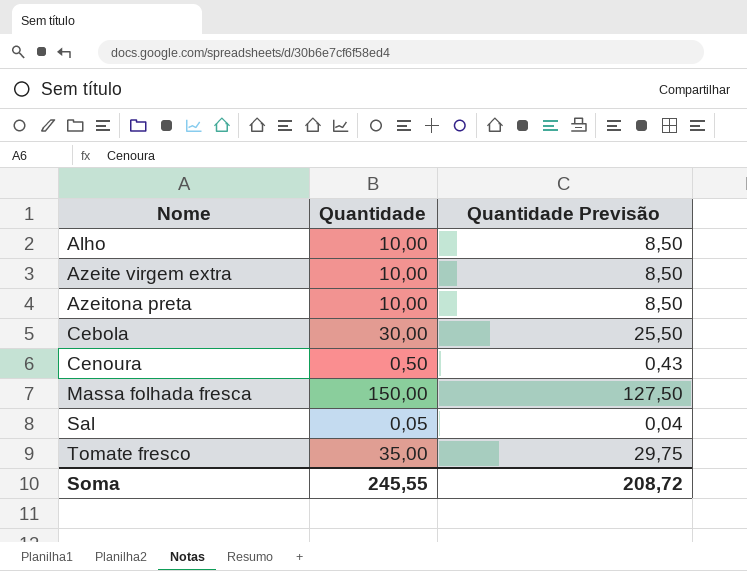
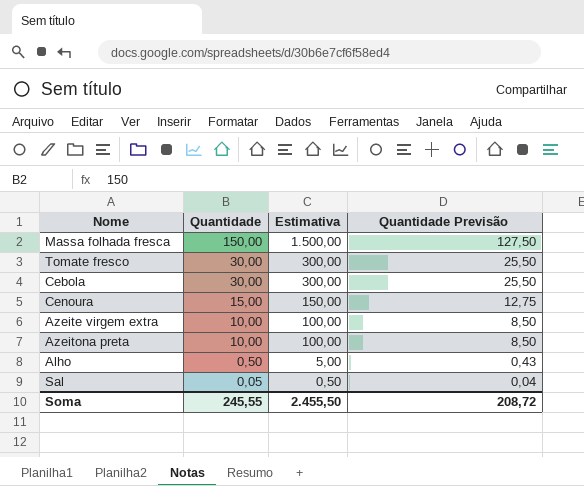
row order: Nome ascending -> Quantidade descending
column Estimativa | formula: none -> [Quantidade] * 10
Tomate fresco | Quantidade: 35,00 -> 30,00
Tomate fresco | Quantidade Previsão: 29,75 -> 25,50
Cenoura | Quantidade: 0,50 -> 15,00
Cenoura | Quantidade Previsão: 0,43 -> 12,75
Alho | Quantidade: 10,00 -> 0,50
Alho | Quantidade Previsão: 8,50 -> 0,43

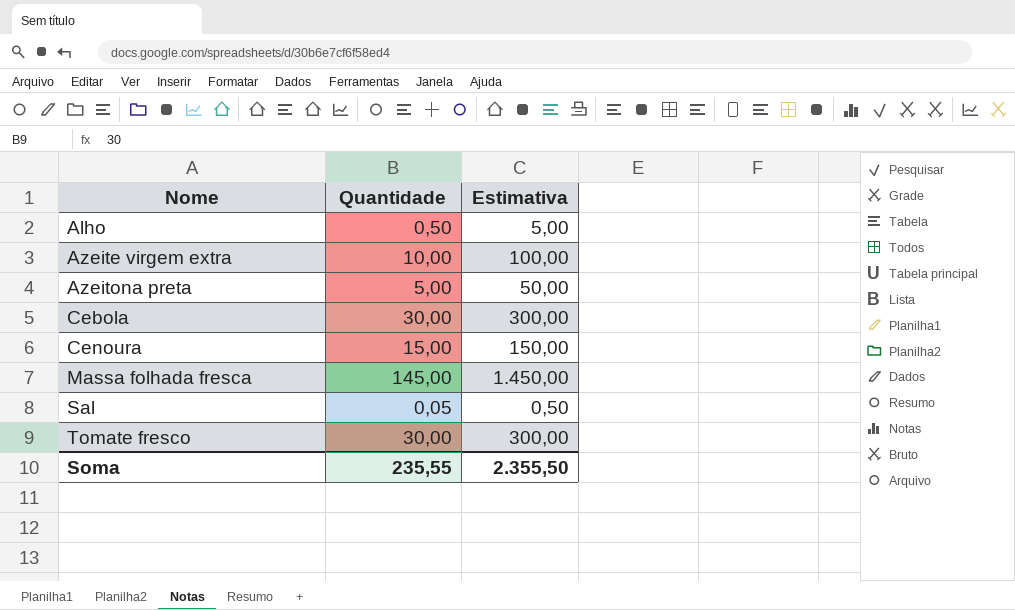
row order: Quantidade descending -> Nome ascending
column Quantidade Previsão | formula: [Quantidade] * 0,85 -> none
Azeitona preta | Quantidade: 10,00 -> 5,00
Azeitona preta | Estimativa: 100,00 -> 50,00
Massa folhada fresca | Quantidade: 150,00 -> 145,00
Massa folhada fresca | Estimativa: 1.500,00 -> 1.450,00
Soma | Quantidade: 245,55 -> 235,55
Soma | Estimativa: 2.455,50 -> 2.355,50

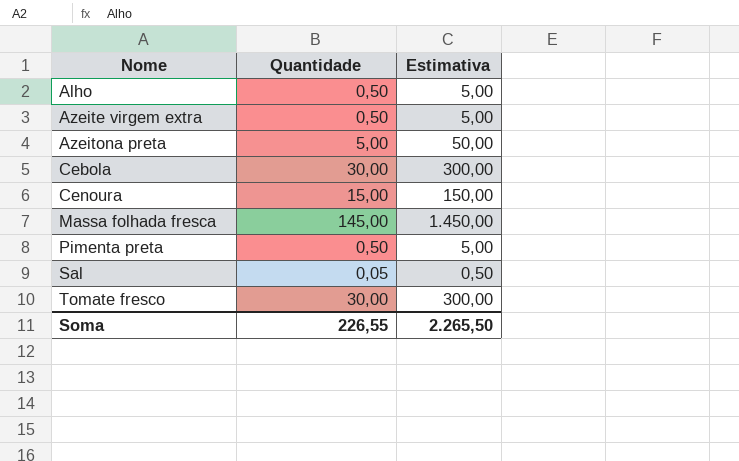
Azeite virgem extra | Quantidade: 10,00 -> 0,50
Azeite virgem extra | Estimativa: 100,00 -> 5,00
row Pimenta preta: none -> 0,50 | 5,00
Soma | Quantidade: 235,55 -> 226,55
Soma | Estimativa: 2.355,50 -> 2.265,50

